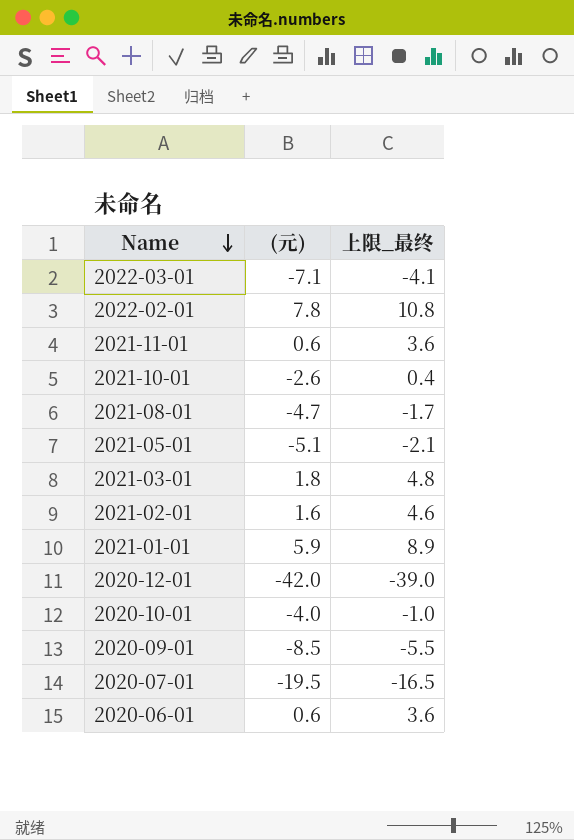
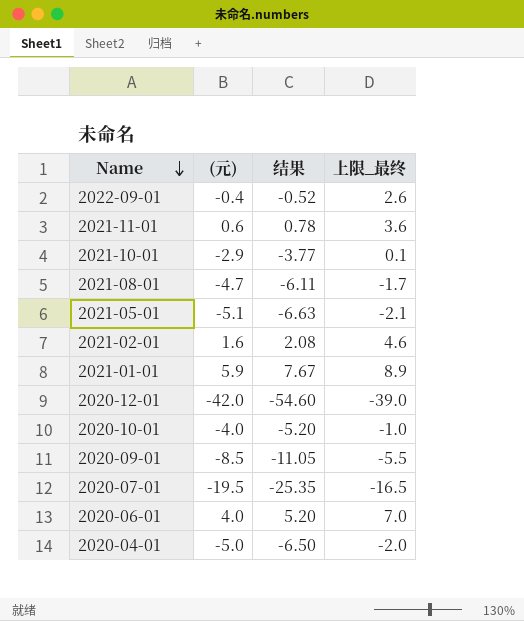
column 结果 | formula: none -> [(元)] * 1.3
row 2022-03-01: -7.1 | -4.1 -> none
row 2022-02-01: 7.8 | 10.8 -> none
row 2021-03-01: 1.8 | 4.8 -> none
row 2022-09-01: none -> -0.4 | -0.52 | 2.6
2021-10-01 | (元): -2.6 -> -2.9
2021-10-01 | 上限_最终: 0.4 -> 0.1
2020-06-01 | (元): 0.6 -> 4.0
2020-06-01 | 上限_最终: 3.6 -> 7.0
row 2020-04-01: none -> -5.0 | -6.50 | -2.0

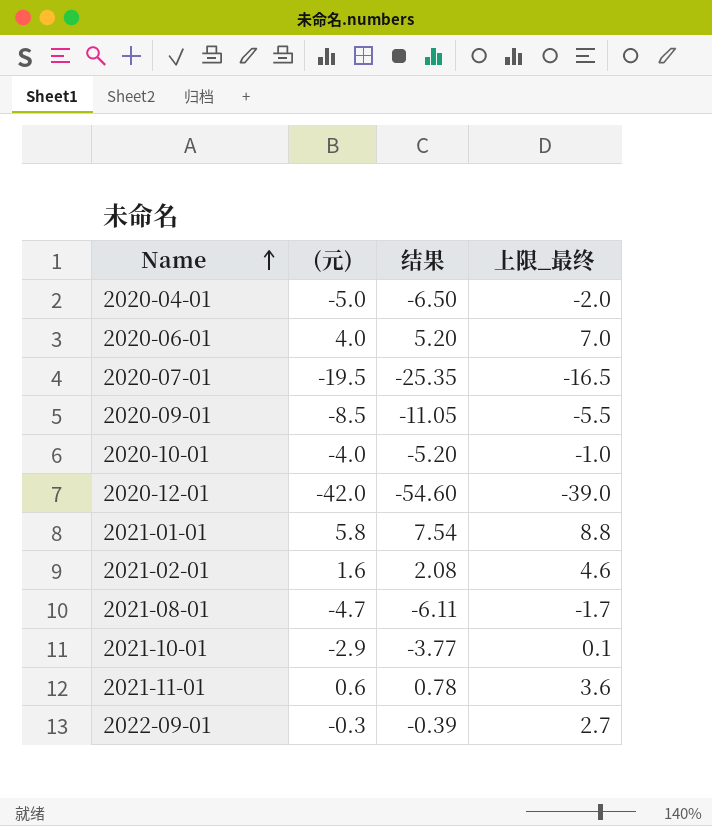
row order: Name descending -> Name ascending
row 2021-05-01: -5.1 | -6.63 | -2.1 -> none
2021-01-01 | (元): 5.9 -> 5.8
2021-01-01 | 结果: 7.67 -> 7.54
2021-01-01 | 上限_最终: 8.9 -> 8.8
2022-09-01 | (元): -0.4 -> -0.3
2022-09-01 | 结果: -0.52 -> -0.39
2022-09-01 | 上限_最终: 2.6 -> 2.7

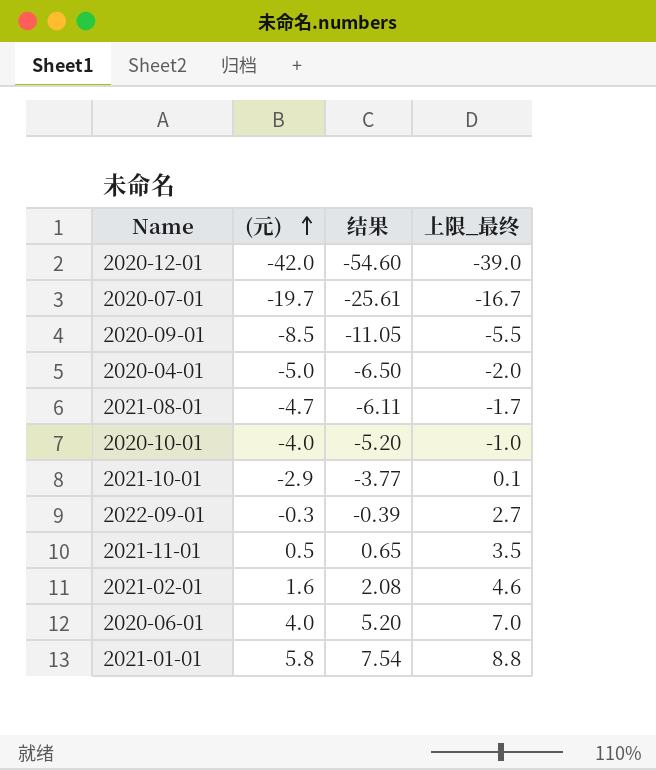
row order: Name ascending -> (元) ascending
2020-07-01 | (元): -19.5 -> -19.7
2020-07-01 | 结果: -25.35 -> -25.61
2020-07-01 | 上限_最终: -16.5 -> -16.7
2021-11-01 | (元): 0.6 -> 0.5
2021-11-01 | 结果: 0.78 -> 0.65
2021-11-01 | 上限_最终: 3.6 -> 3.5

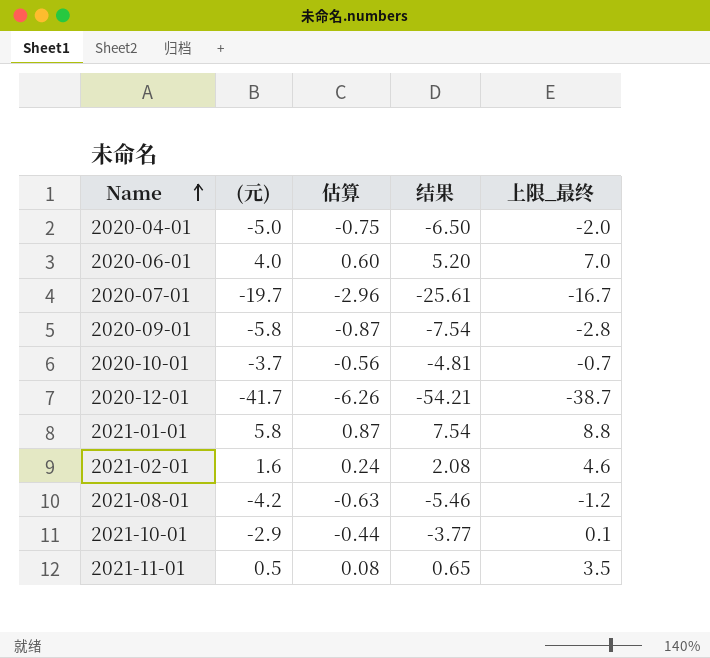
row order: (元) ascending -> Name ascending
column 估算 | formula: none -> [(元)] * 0.15
row 2022-09-01: -0.3 | -0.39 | 2.7 -> none
2020-09-01 | (元): -8.5 -> -5.8
2020-09-01 | 结果: -11.05 -> -7.54
2020-09-01 | 上限_最终: -5.5 -> -2.8
2020-10-01 | (元): -4.0 -> -3.7
2020-10-01 | 结果: -5.20 -> -4.81
2020-10-01 | 上限_最终: -1.0 -> -0.7
2020-12-01 | (元): -42.0 -> -41.7
2020-12-01 | 结果: -54.60 -> -54.21
2020-12-01 | 上限_最终: -39.0 -> -38.7
2021-08-01 | (元): -4.7 -> -4.2
2021-08-01 | 结果: -6.11 -> -5.46
2021-08-01 | 上限_最终: -1.7 -> -1.2

